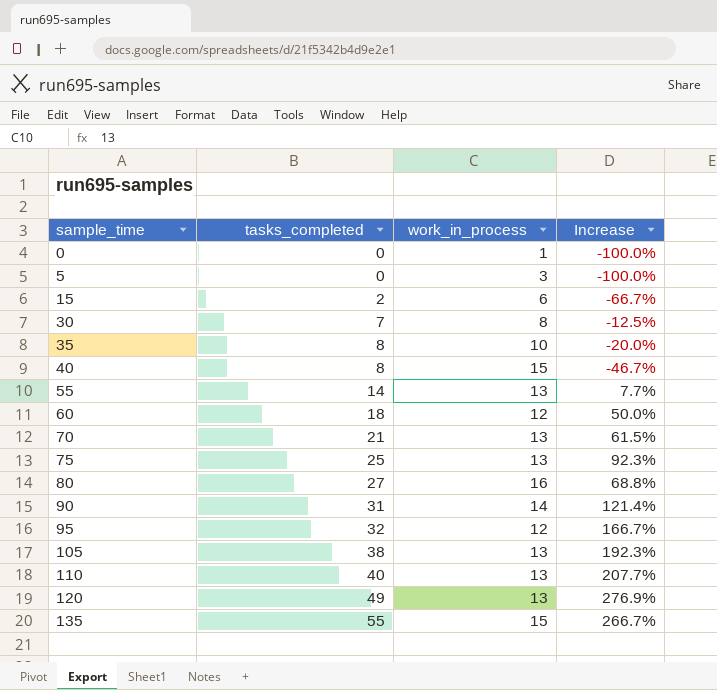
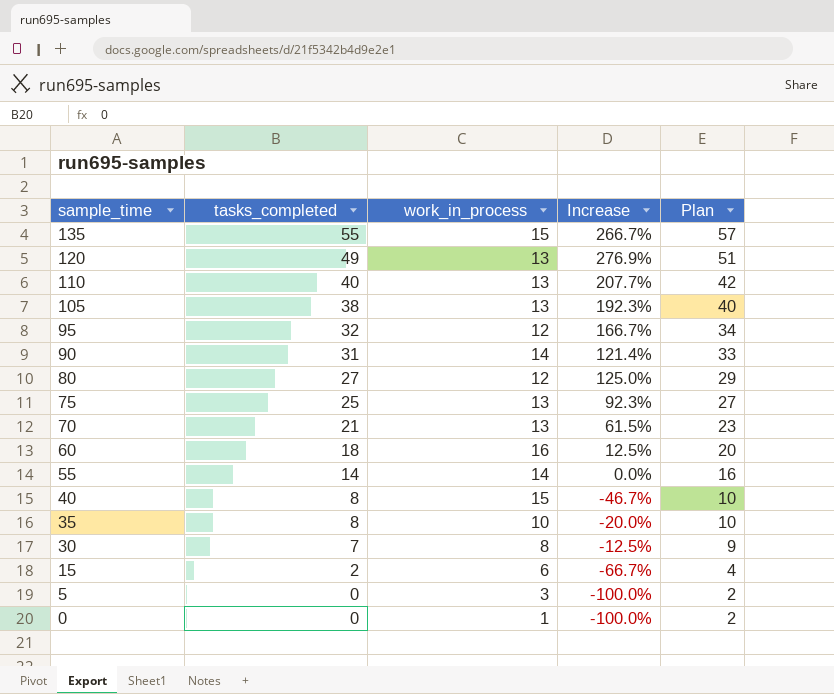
row order: sample_time ascending -> sample_time descending
column Plan | formula: none -> [tasks_completed] + 2
80 | work_in_process: 16 -> 12
80 | Increase: 68.8% -> 125.0%
60 | work_in_process: 12 -> 16
60 | Increase: 50.0% -> 12.5%
55 | work_in_process: 13 -> 14
55 | Increase: 7.7% -> 0.0%

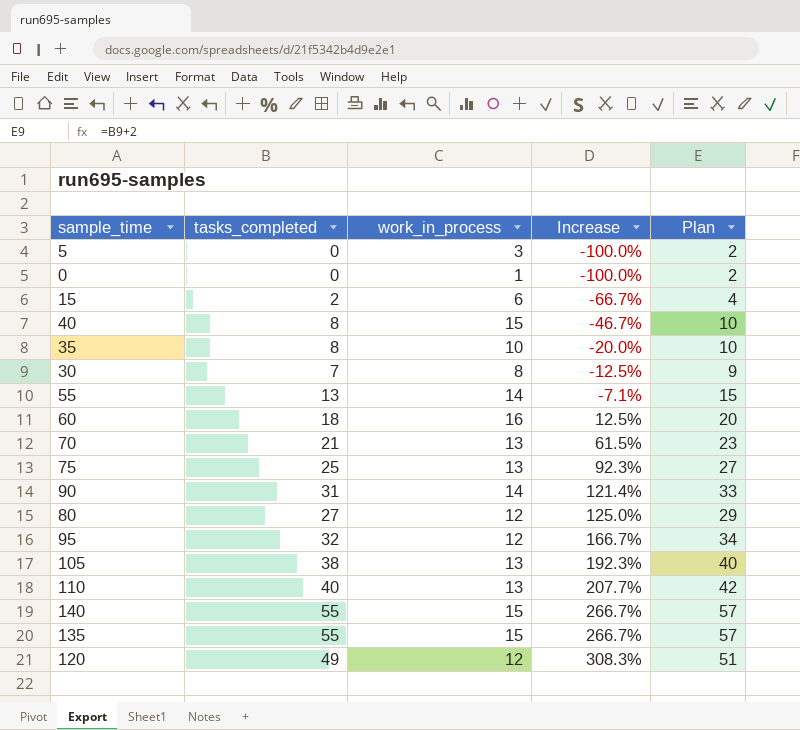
row order: sample_time descending -> Increase ascending
55 | tasks_completed: 14 -> 13
55 | Increase: 0.0% -> -7.1%
55 | Plan: 16 -> 15
row 140: none -> 55 | 15 | 266.7% | 57
120 | work_in_process: 13 -> 12
120 | Increase: 276.9% -> 308.3%

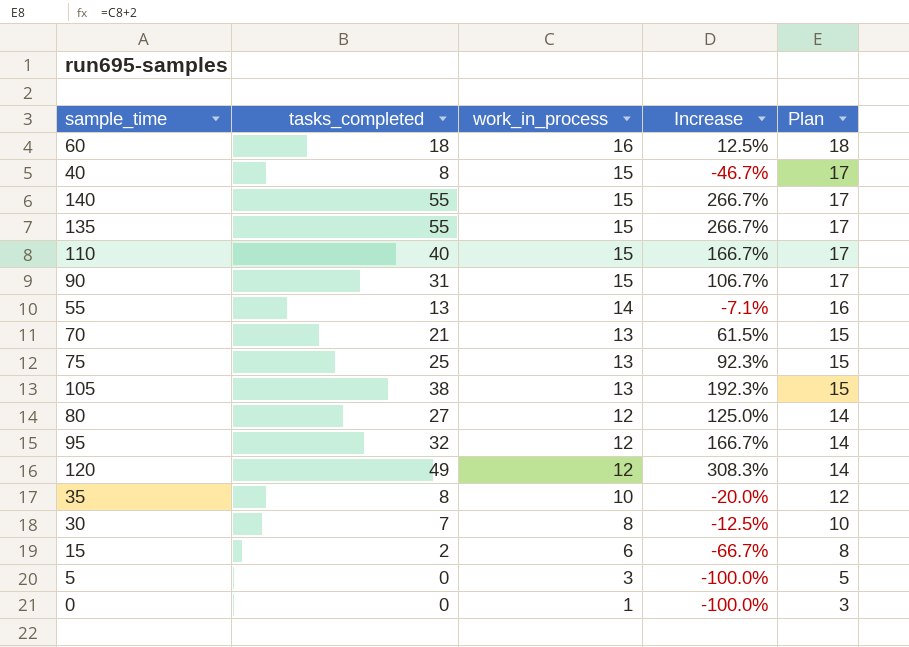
row order: Increase ascending -> work_in_process descending
column Plan | formula: [tasks_completed] + 2 -> [work_in_process] + 2
110 | work_in_process: 13 -> 15
110 | Increase: 207.7% -> 166.7%
90 | work_in_process: 14 -> 15
90 | Increase: 121.4% -> 106.7%

